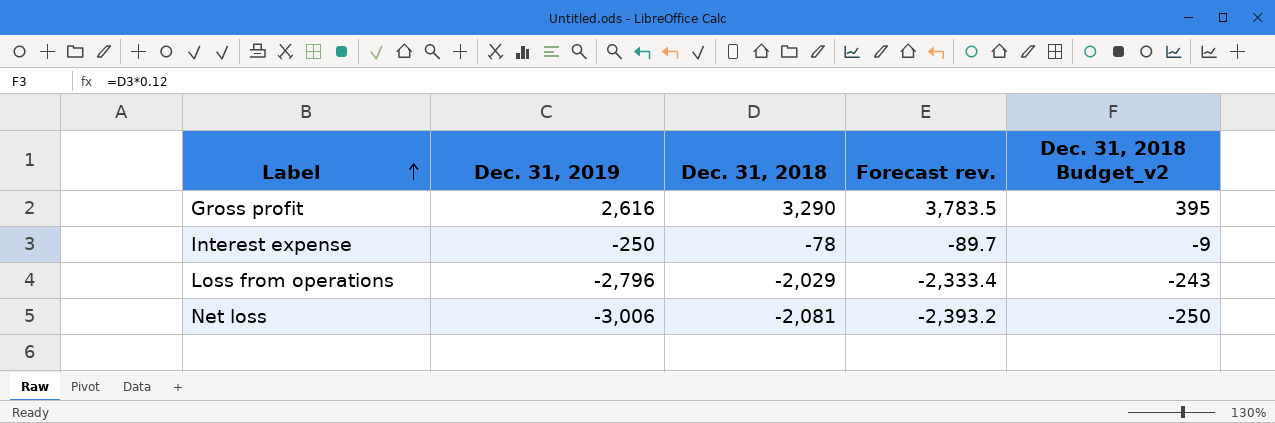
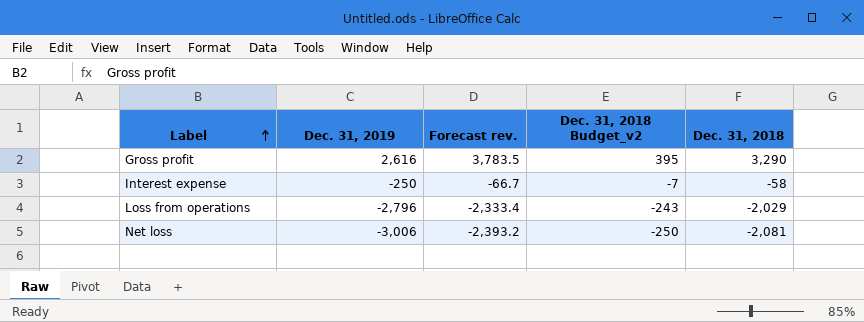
column Dec. 31, 2018 | position: 3 -> 5
Interest expense | Forecast rev.: -89.7 -> -66.7
Interest expense | Dec. 31, 2018 Budget_v2: -9 -> -7
Interest expense | Dec. 31, 2018: -78 -> -58

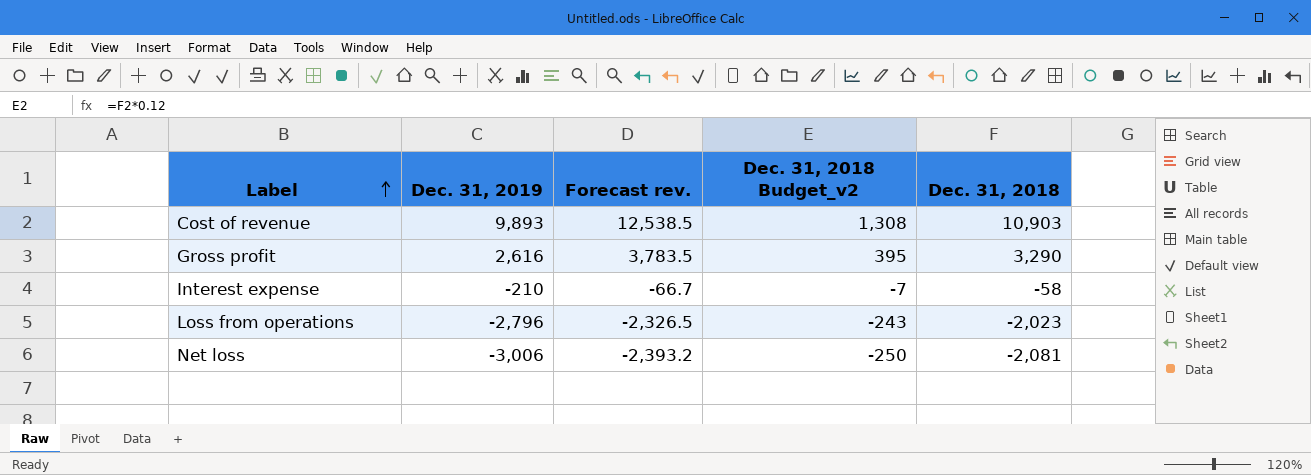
row Cost of revenue: none -> 9,893 | 12,538.5 | 1,308 | 10,903
Interest expense | Dec. 31, 2019: -250 -> -210
Loss from operations | Forecast rev.: -2,333.4 -> -2,326.5
Loss from operations | Dec. 31, 2018: -2,029 -> -2,023

